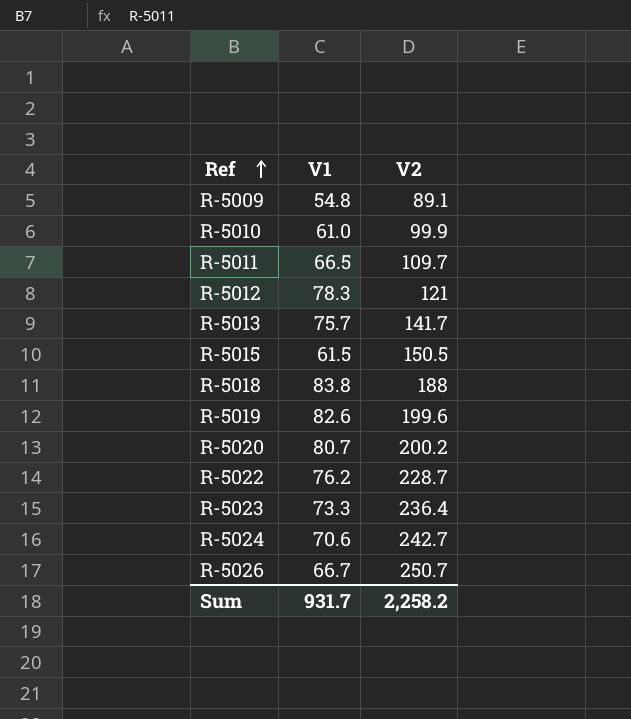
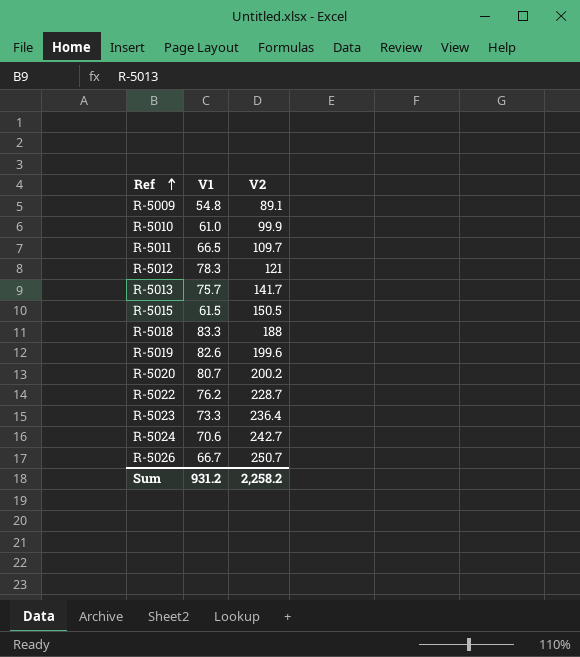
R-5018 | V1: 83.8 -> 83.3
Sum | V1: 931.7 -> 931.2

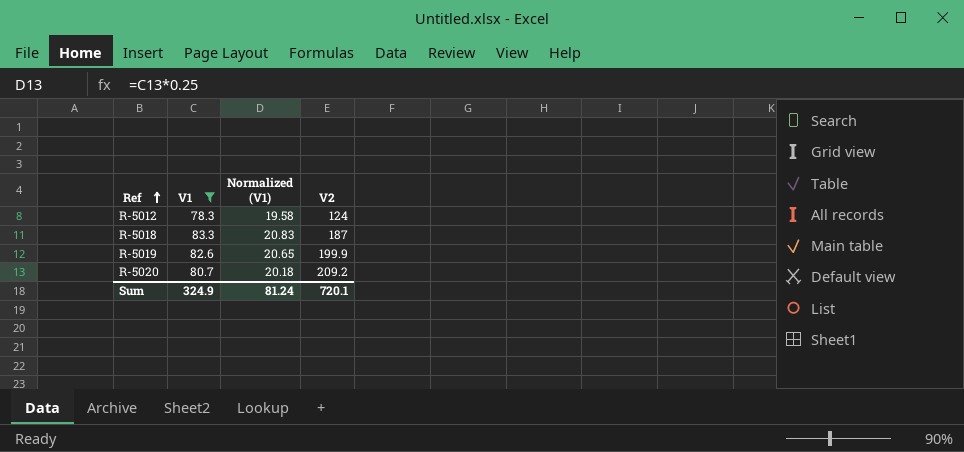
filter: none -> V1 >= 78.3
column Normalized (V1) | formula: none -> [V1] * 0.25
R-5012 | V2: 121 -> 124
R-5018 | V2: 188 -> 187
R-5019 | V2: 199.6 -> 199.9
R-5020 | V2: 200.2 -> 209.2
Sum | V1: 931.2 -> 324.9
Sum | V2: 2,258.2 -> 720.1

